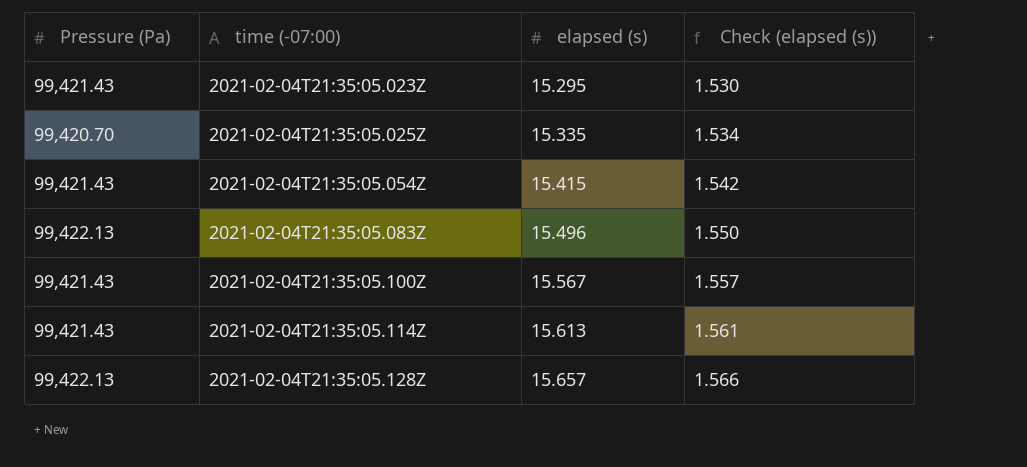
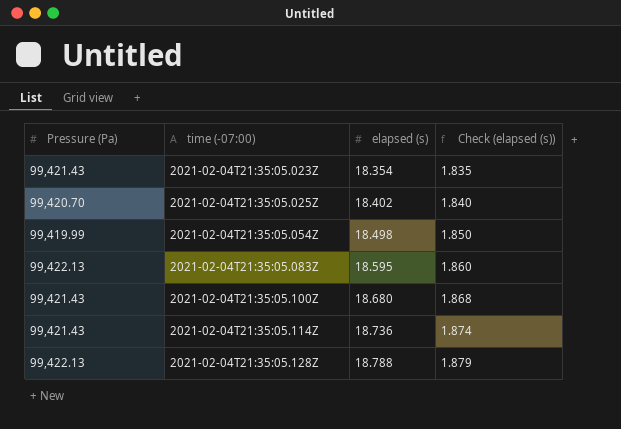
2021-02-04T21:35:05.023Z | elapsed (s): 15.295 -> 18.354
2021-02-04T21:35:05.023Z | Check (elapsed (s)): 1.530 -> 1.835
2021-02-04T21:35:05.025Z | elapsed (s): 15.335 -> 18.402
2021-02-04T21:35:05.025Z | Check (elapsed (s)): 1.534 -> 1.840
2021-02-04T21:35:05.054Z | Pressure (Pa): 99,421.43 -> 99,419.99
2021-02-04T21:35:05.054Z | elapsed (s): 15.415 -> 18.498
2021-02-04T21:35:05.054Z | Check (elapsed (s)): 1.542 -> 1.850
2021-02-04T21:35:05.083Z | elapsed (s): 15.496 -> 18.595
2021-02-04T21:35:05.083Z | Check (elapsed (s)): 1.550 -> 1.860
2021-02-04T21:35:05.100Z | elapsed (s): 15.567 -> 18.680
2021-02-04T21:35:05.100Z | Check (elapsed (s)): 1.557 -> 1.868
2021-02-04T21:35:05.114Z | elapsed (s): 15.613 -> 18.736
2021-02-04T21:35:05.114Z | Check (elapsed (s)): 1.561 -> 1.874
2021-02-04T21:35:05.128Z | elapsed (s): 15.657 -> 18.788
2021-02-04T21:35:05.128Z | Check (elapsed (s)): 1.566 -> 1.879

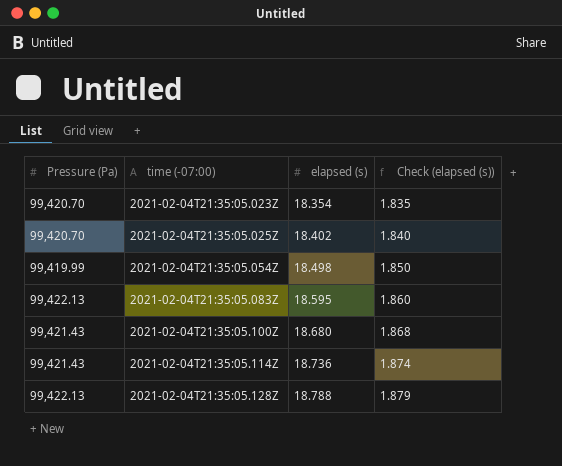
2021-02-04T21:35:05.023Z | Pressure (Pa): 99,421.43 -> 99,420.70

